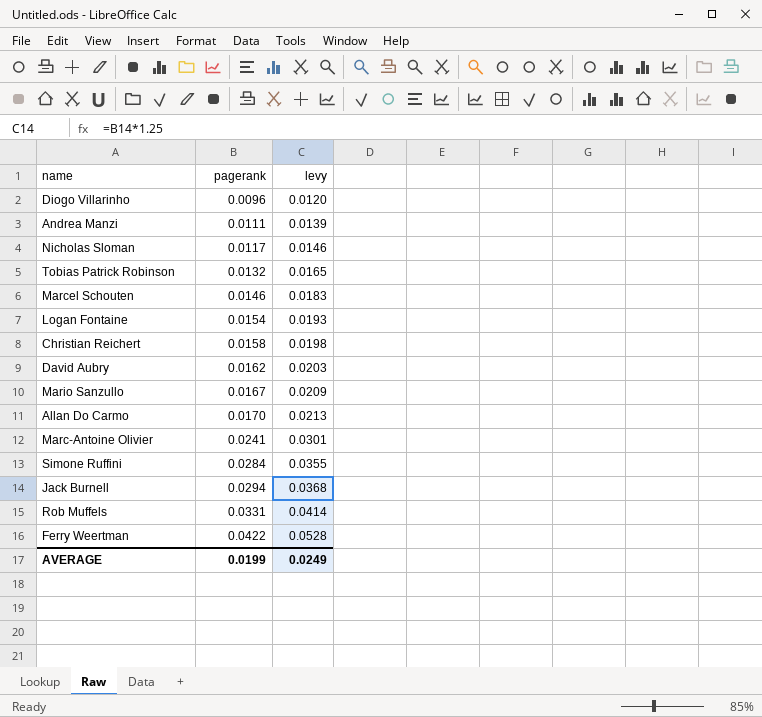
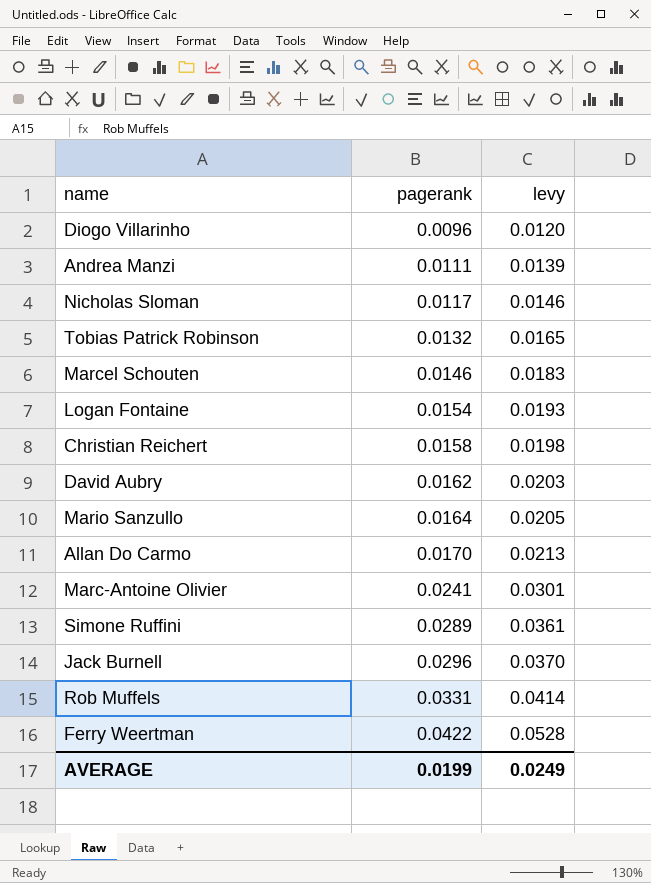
Mario Sanzullo | pagerank: 0.0167 -> 0.0164
Mario Sanzullo | levy: 0.0209 -> 0.0205
Simone Ruffini | pagerank: 0.0284 -> 0.0289
Simone Ruffini | levy: 0.0355 -> 0.0361
Jack Burnell | pagerank: 0.0294 -> 0.0296
Jack Burnell | levy: 0.0368 -> 0.0370

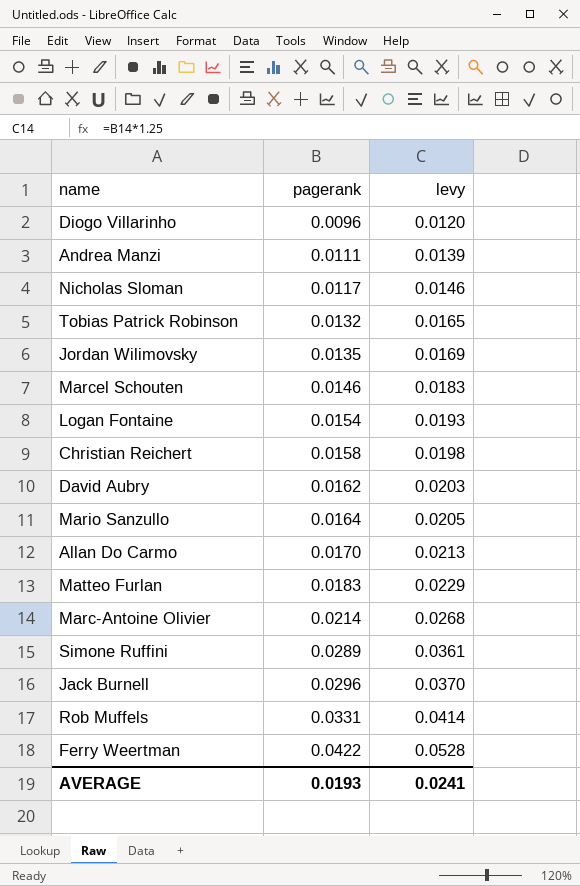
row Jordan Wilimovsky: none -> 0.0135 | 0.0169
row Matteo Furlan: none -> 0.0183 | 0.0229
Marc-Antoine Olivier | pagerank: 0.0241 -> 0.0214
Marc-Antoine Olivier | levy: 0.0301 -> 0.0268
AVERAGE | pagerank: 0.0199 -> 0.0193
AVERAGE | levy: 0.0249 -> 0.0241

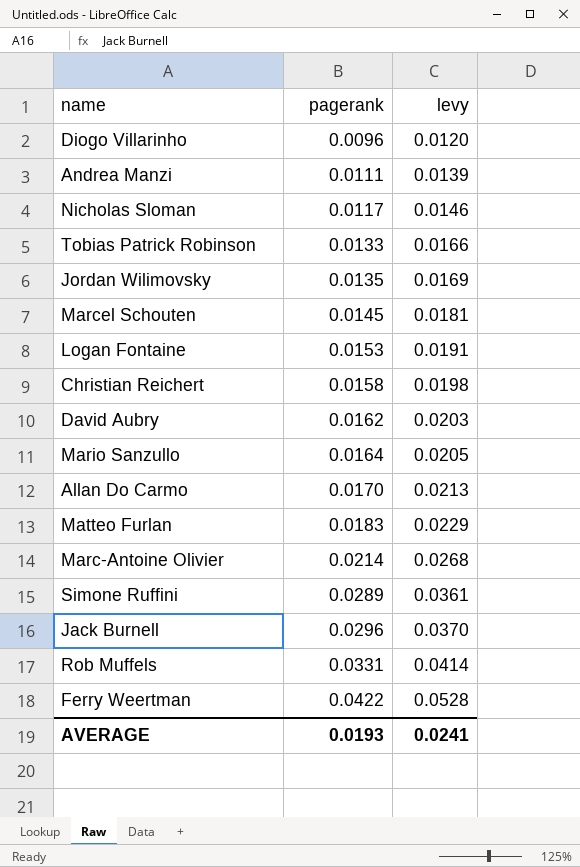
Tobias Patrick Robinson | pagerank: 0.0132 -> 0.0133
Tobias Patrick Robinson | levy: 0.0165 -> 0.0166
Marcel Schouten | pagerank: 0.0146 -> 0.0145
Marcel Schouten | levy: 0.0183 -> 0.0181
Logan Fontaine | pagerank: 0.0154 -> 0.0153
Logan Fontaine | levy: 0.0193 -> 0.0191

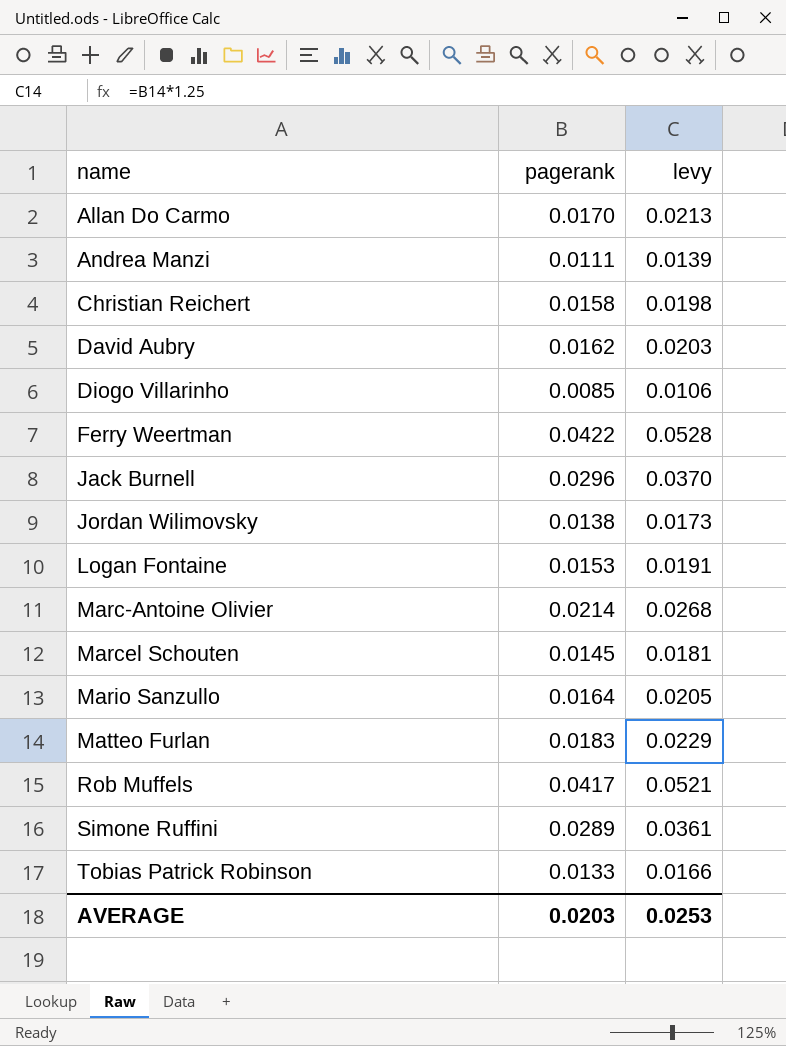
row order: pagerank ascending -> name ascending
row Nicholas Sloman: 0.0117 | 0.0146 -> none
Diogo Villarinho | pagerank: 0.0096 -> 0.0085
Diogo Villarinho | levy: 0.0120 -> 0.0106
Jordan Wilimovsky | pagerank: 0.0135 -> 0.0138
Jordan Wilimovsky | levy: 0.0169 -> 0.0173
Rob Muffels | pagerank: 0.0331 -> 0.0417
Rob Muffels | levy: 0.0414 -> 0.0521
AVERAGE | pagerank: 0.0193 -> 0.0203
AVERAGE | levy: 0.0241 -> 0.0253

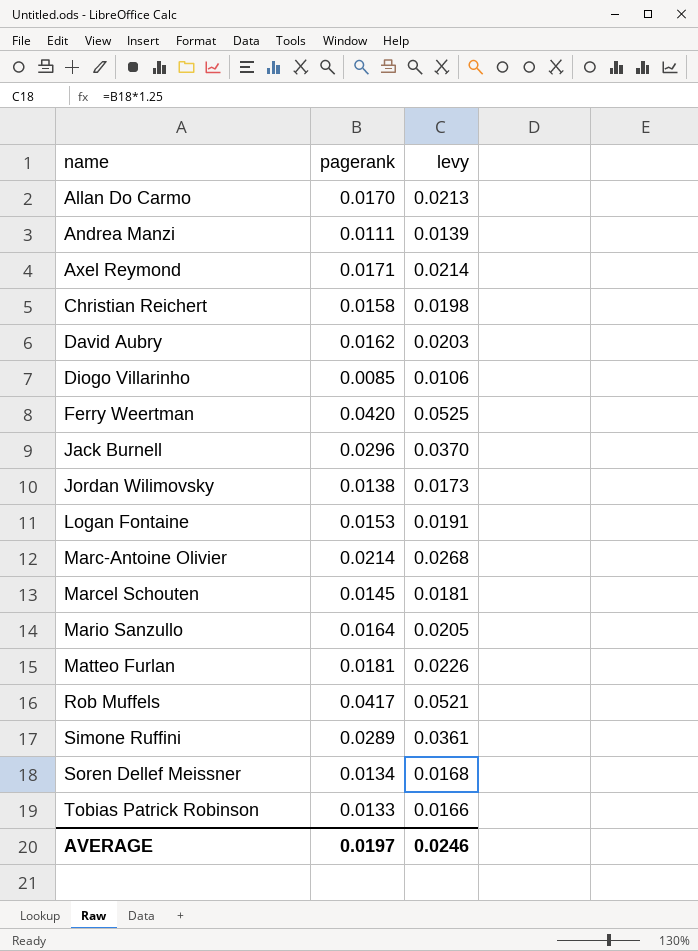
row Axel Reymond: none -> 0.0171 | 0.0214
Ferry Weertman | pagerank: 0.0422 -> 0.0420
Ferry Weertman | levy: 0.0528 -> 0.0525
Matteo Furlan | pagerank: 0.0183 -> 0.0181
Matteo Furlan | levy: 0.0229 -> 0.0226
row Soren Dellef Meissner: none -> 0.0134 | 0.0168
AVERAGE | pagerank: 0.0203 -> 0.0197
AVERAGE | levy: 0.0253 -> 0.0246

